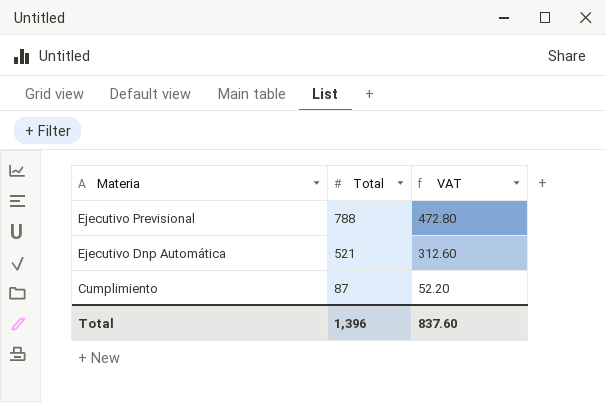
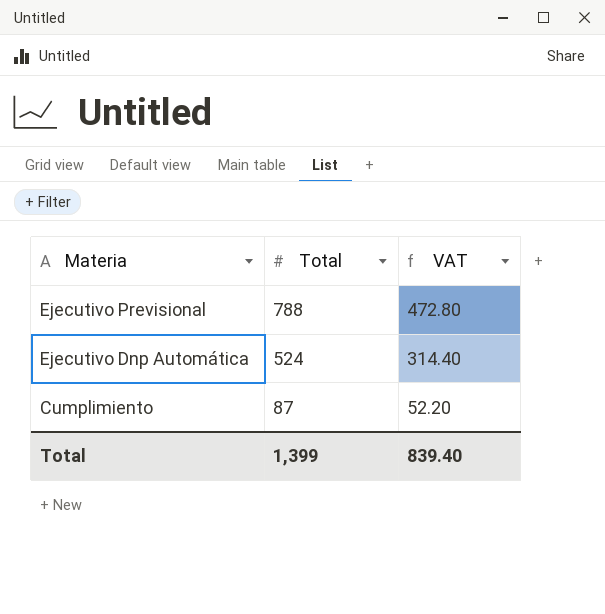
Ejecutivo Dnp Automática | Total: 521 -> 524
Ejecutivo Dnp Automática | VAT: 312.60 -> 314.40
Total | Total: 1,396 -> 1,399
Total | VAT: 837.60 -> 839.40

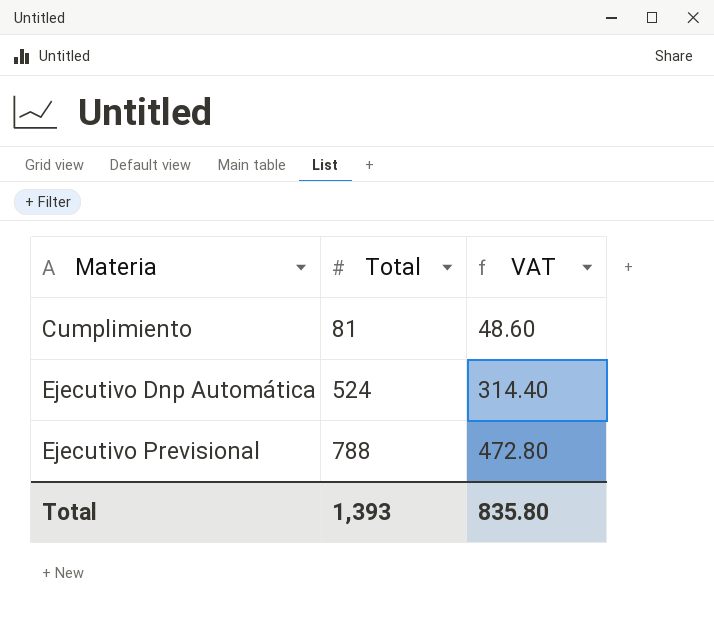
row order: Materia descending -> Materia ascending
Cumplimiento | Total: 87 -> 81
Cumplimiento | VAT: 52.20 -> 48.60
Total | Total: 1,399 -> 1,393
Total | VAT: 839.40 -> 835.80

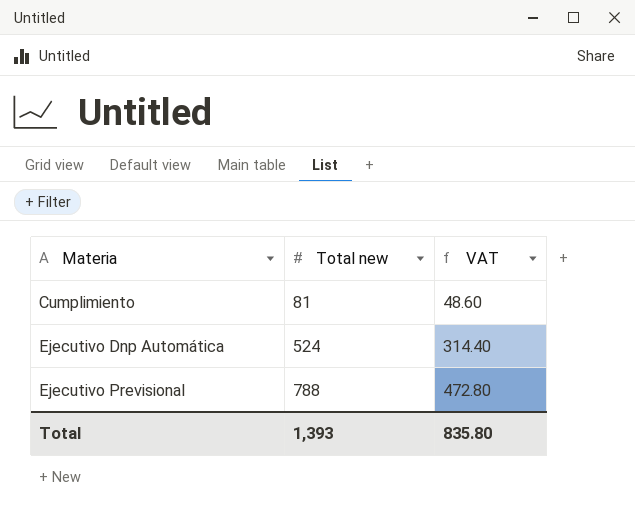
column name: Total -> Total new

